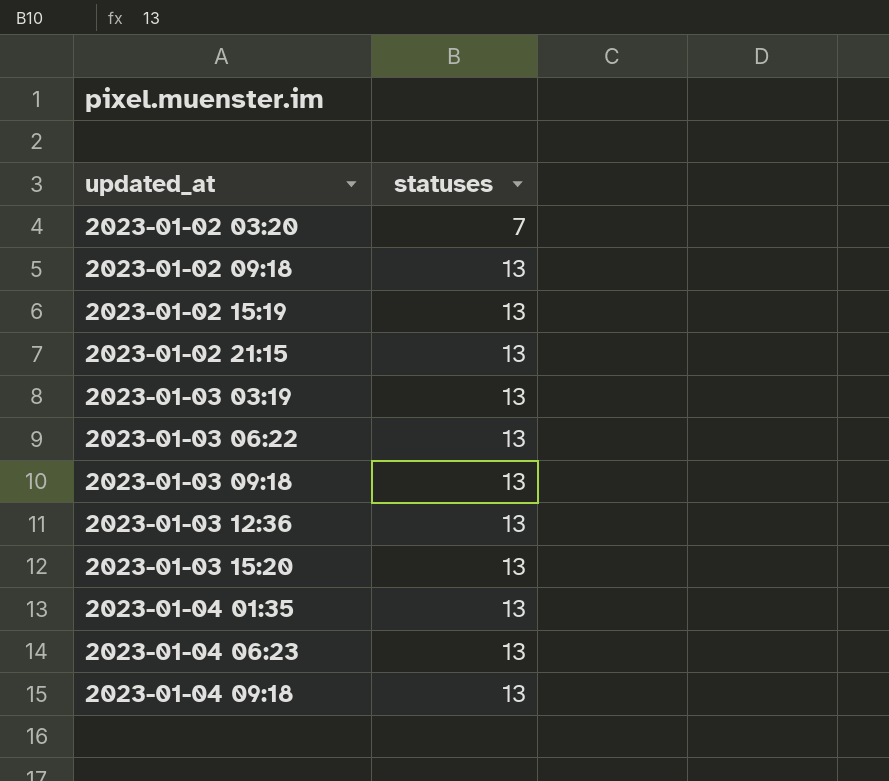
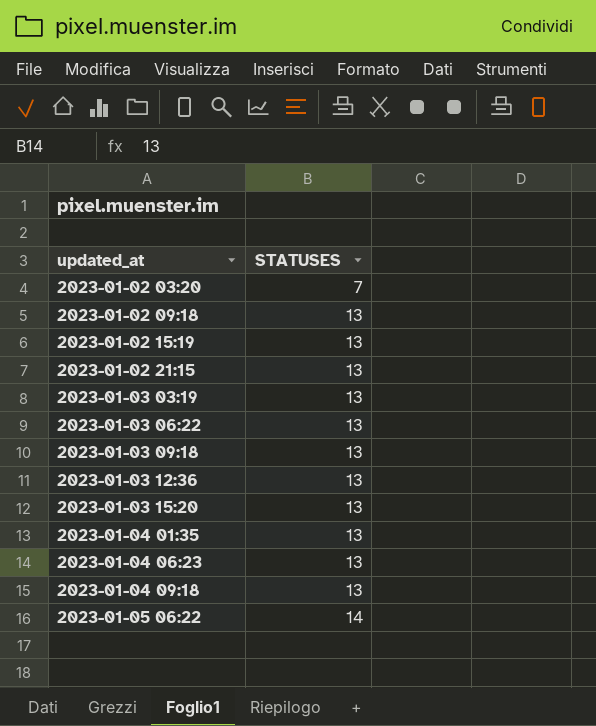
column name: statuses -> STATUSES
row 2023-01-05 06:22: none -> 14

